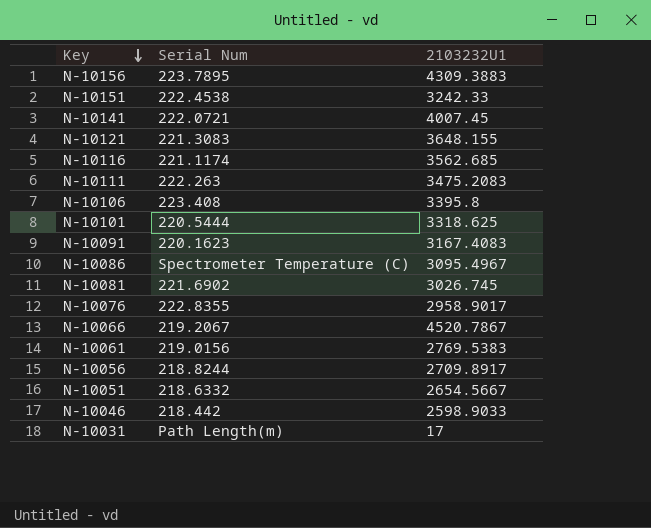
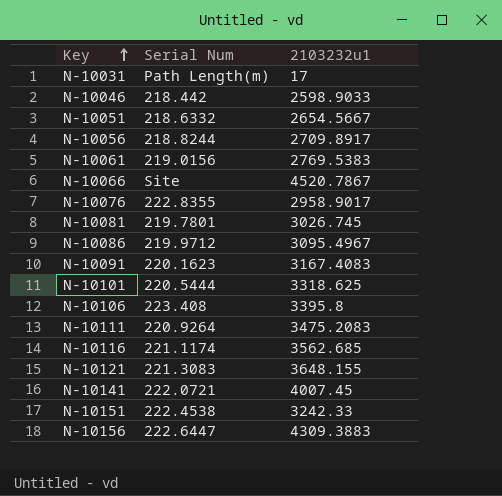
row order: Key descending -> Key ascending
column name: 2103232U1 -> 2103232u1
N-10066 | Serial Num: 219.2067 -> Site
N-10081 | Serial Num: 221.6902 -> 219.7801
N-10086 | Serial Num: Spectrometer Temperature (C) -> 219.9712
N-10111 | Serial Num: 222.263 -> 220.9264
N-10156 | Serial Num: 223.7895 -> 222.6447

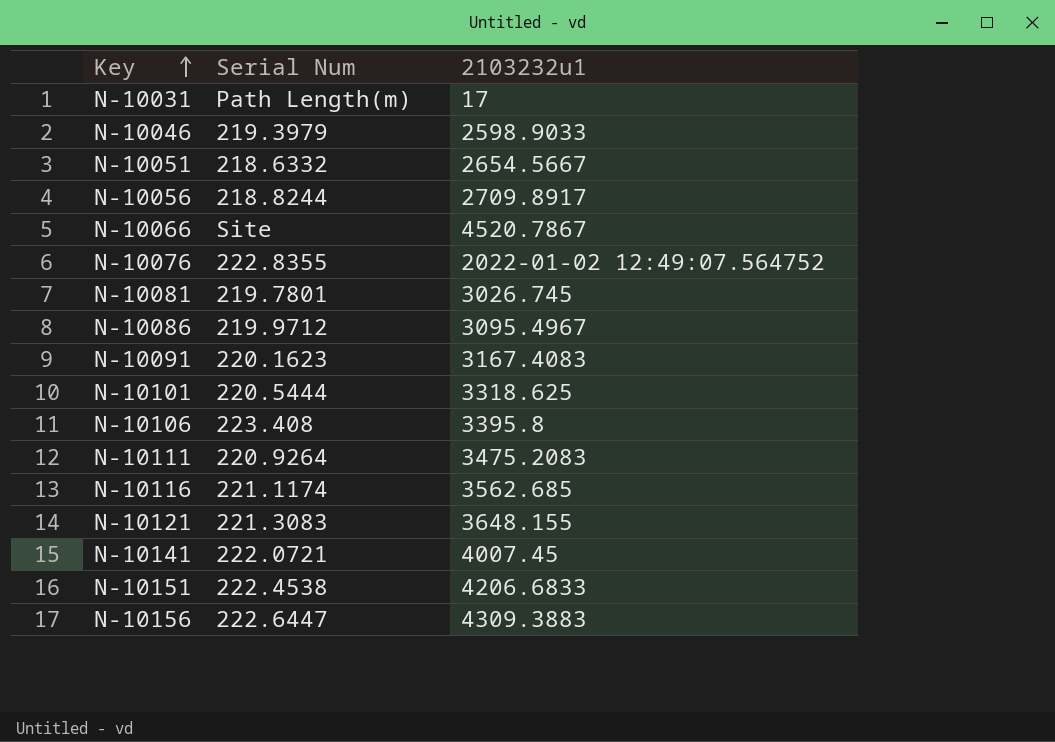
row N-10061: 219.0156 | 2769.5383 -> none
N-10046 | Serial Num: 218.442 -> 219.3979
N-10076 | 2103232u1: 2958.9017 -> 2022-01-02 12:49:07.564752
N-10151 | 2103232u1: 3242.33 -> 4206.6833

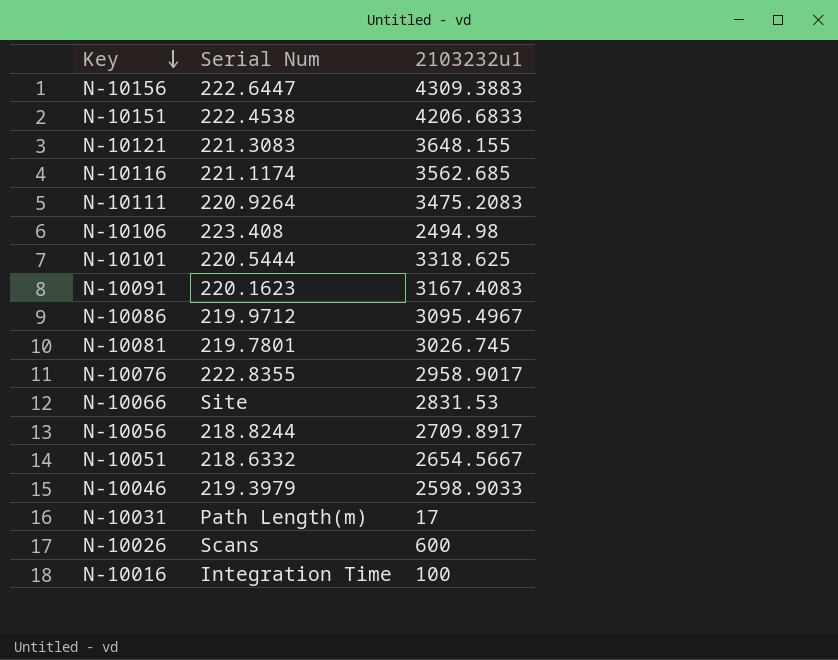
row order: Key ascending -> Key descending
row N-10141: 222.0721 | 4007.45 -> none
N-10106 | 2103232u1: 3395.8 -> 2494.98
N-10076 | 2103232u1: 2022-01-02 12:49:07.564752 -> 2958.9017
N-10066 | 2103232u1: 4520.7867 -> 2831.53
row N-10026: none -> Scans | 600
row N-10016: none -> Integration Time | 100

